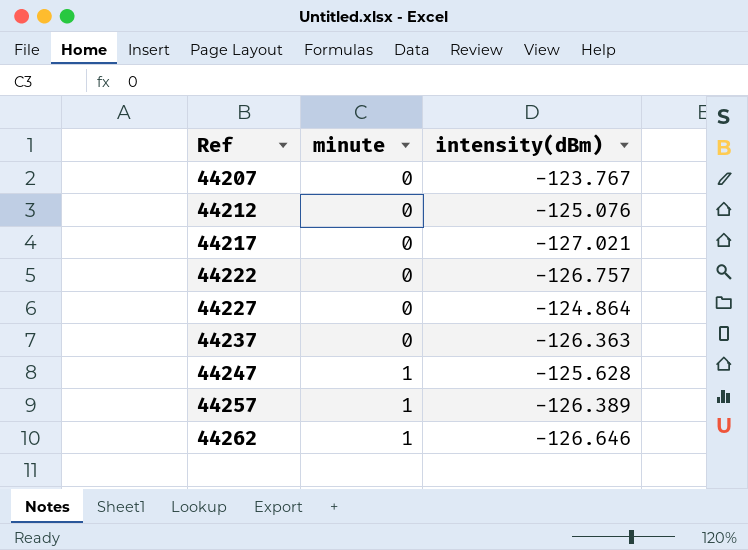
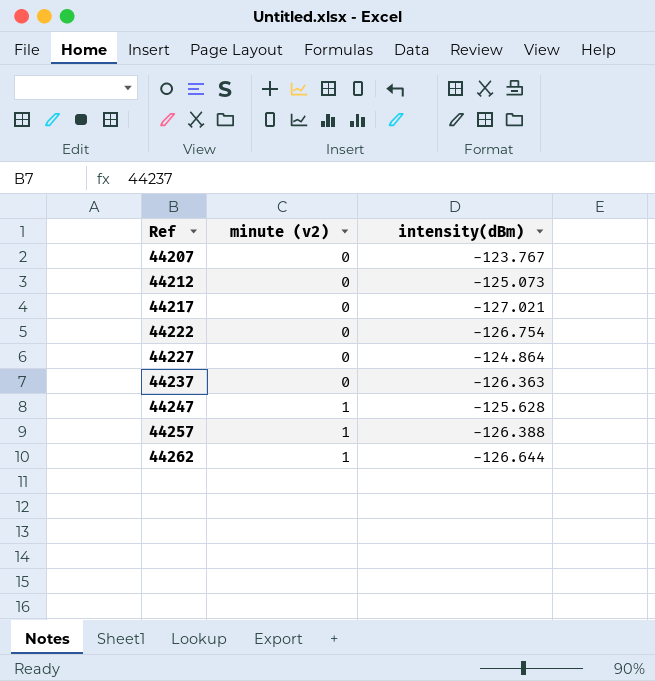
column name: minute -> minute (v2)
44212 | intensity(dBm): -125.076 -> -125.073
44222 | intensity(dBm): -126.757 -> -126.754
44257 | intensity(dBm): -126.389 -> -126.388
44262 | intensity(dBm): -126.646 -> -126.644

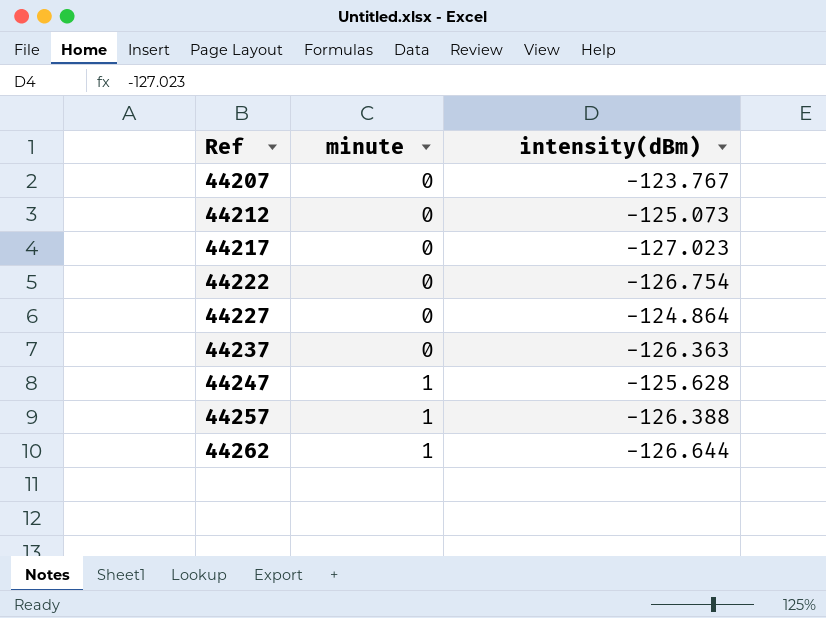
column name: minute (v2) -> minute
44217 | intensity(dBm): -127.021 -> -127.023

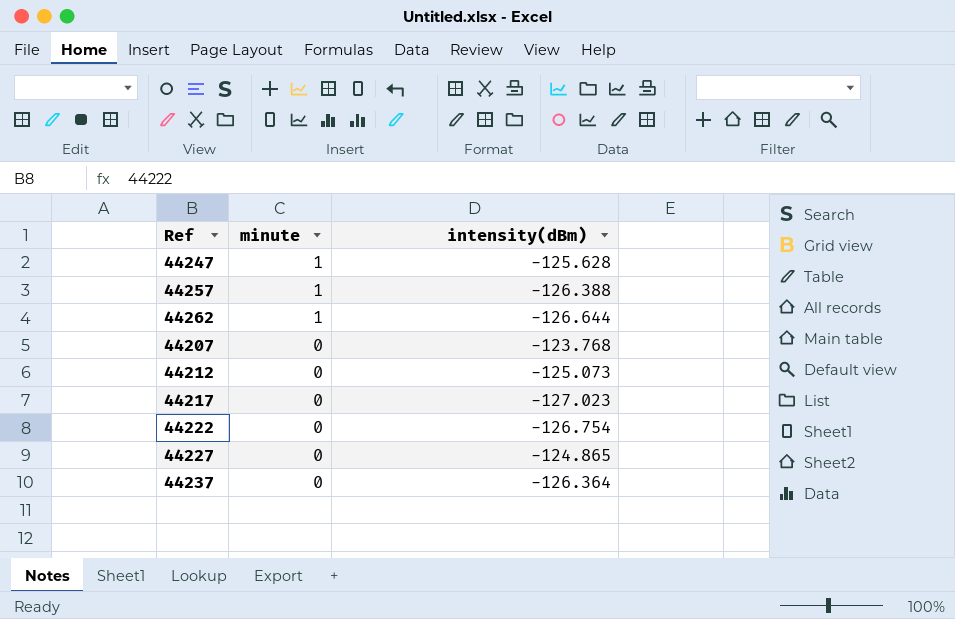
row order: Ref ascending -> minute descending
44207 | intensity(dBm): -123.767 -> -123.768
44227 | intensity(dBm): -124.864 -> -124.865
44237 | intensity(dBm): -126.363 -> -126.364

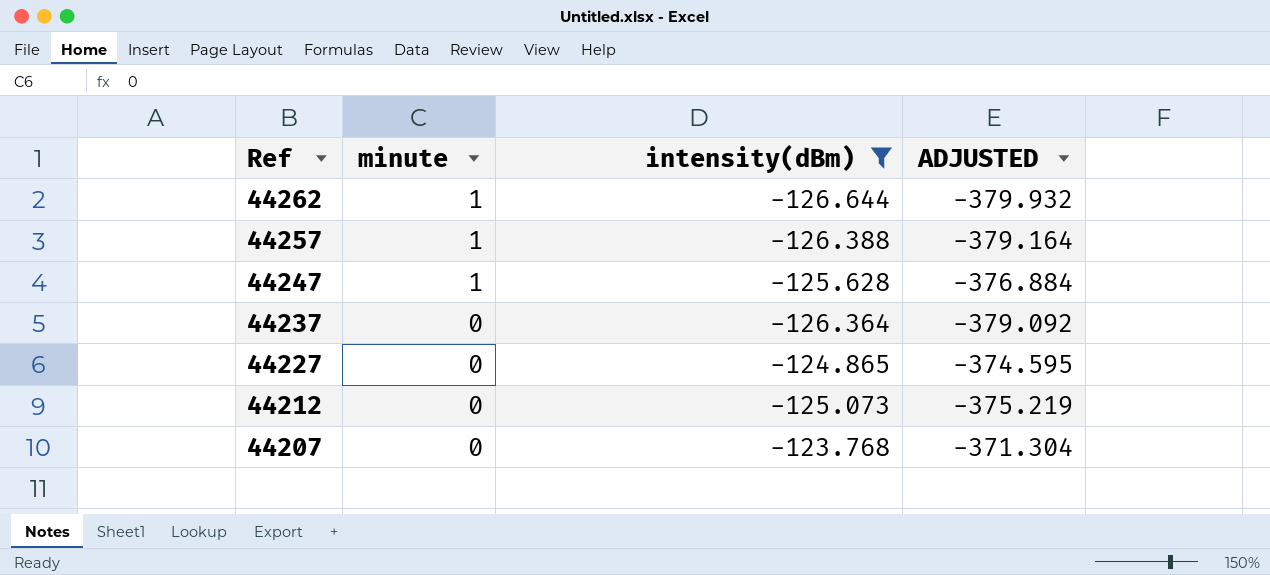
filter: none -> intensity(dBm) >= -126.644
row order: minute descending -> Ref descending
column ADJUSTED | formula: none -> [intensity(dBm)] * 3

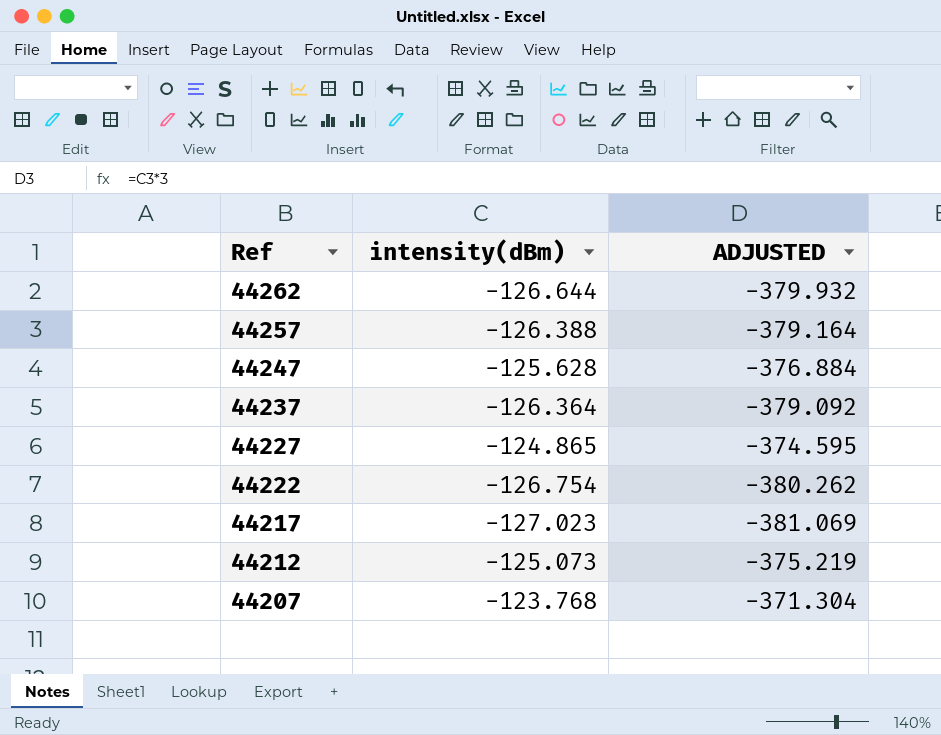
filter: intensity(dBm) >= -126.644 -> none
column minute | position: 2 -> none

